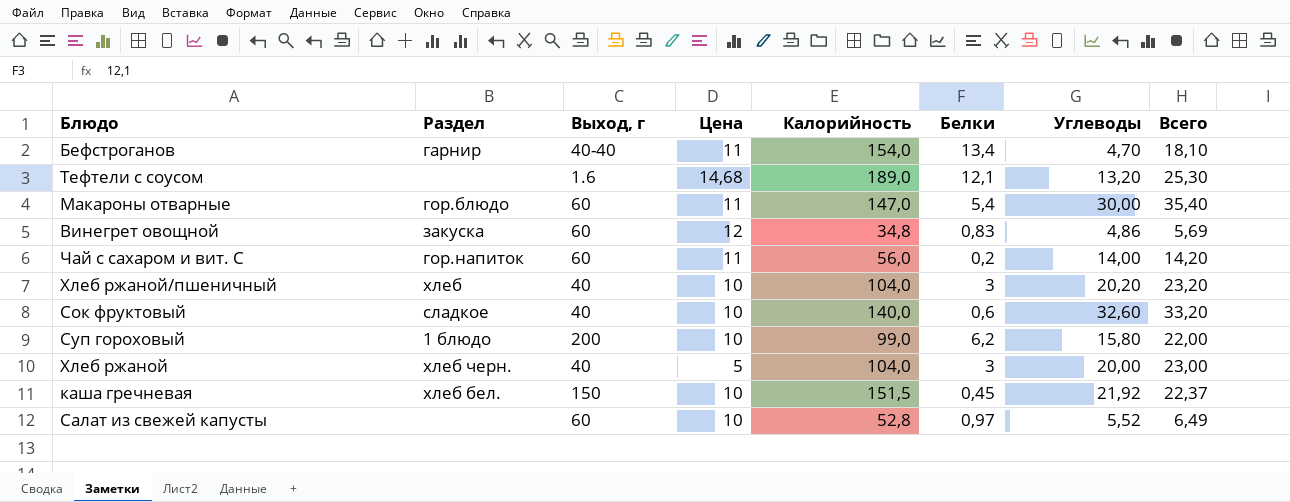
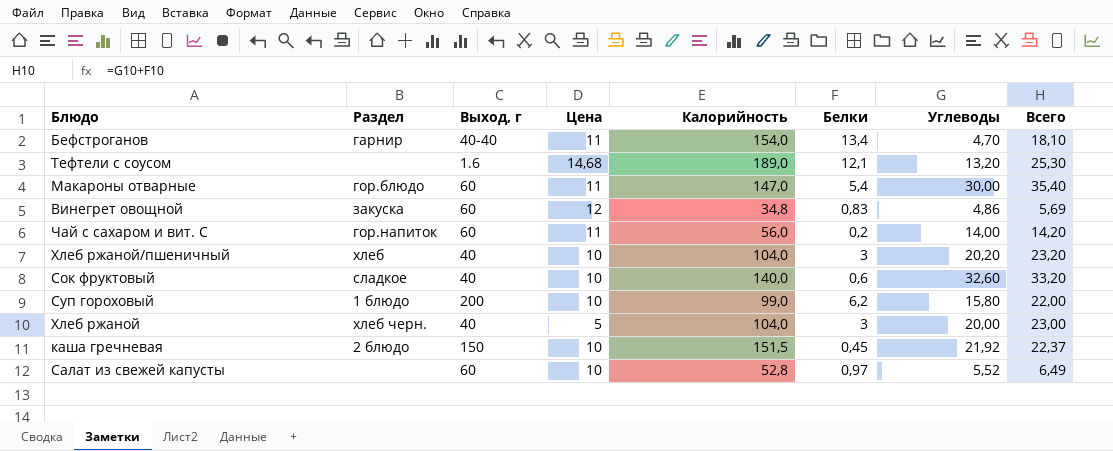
каша гречневая | Раздел: хлеб бел. -> 2 блюдо

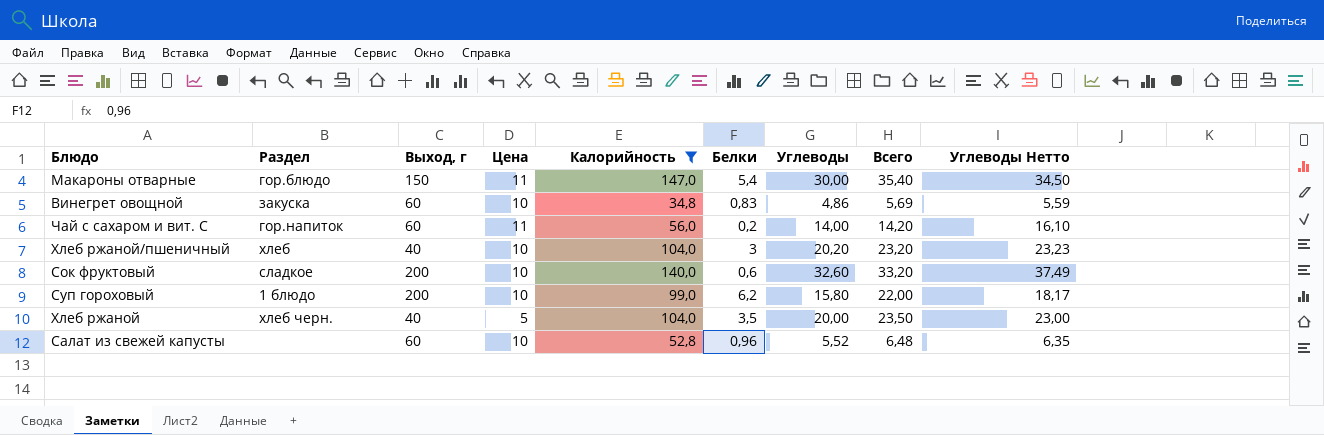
filter: none -> Калорийность <= 147,0
column Углеводы Нетто | formula: none -> [Углеводы] * 1,15
Макароны отварные | Выход, г: 60 -> 150
Винегрет овощной | Цена: 12 -> 10
Сок фруктовый | Выход, г: 40 -> 200
Хлеб ржаной | Белки: 3 -> 3,5
Хлеб ржаной | Всего: 23,00 -> 23,50
Салат из свежей капусты | Белки: 0,97 -> 0,96
Салат из свежей капусты | Всего: 6,49 -> 6,48

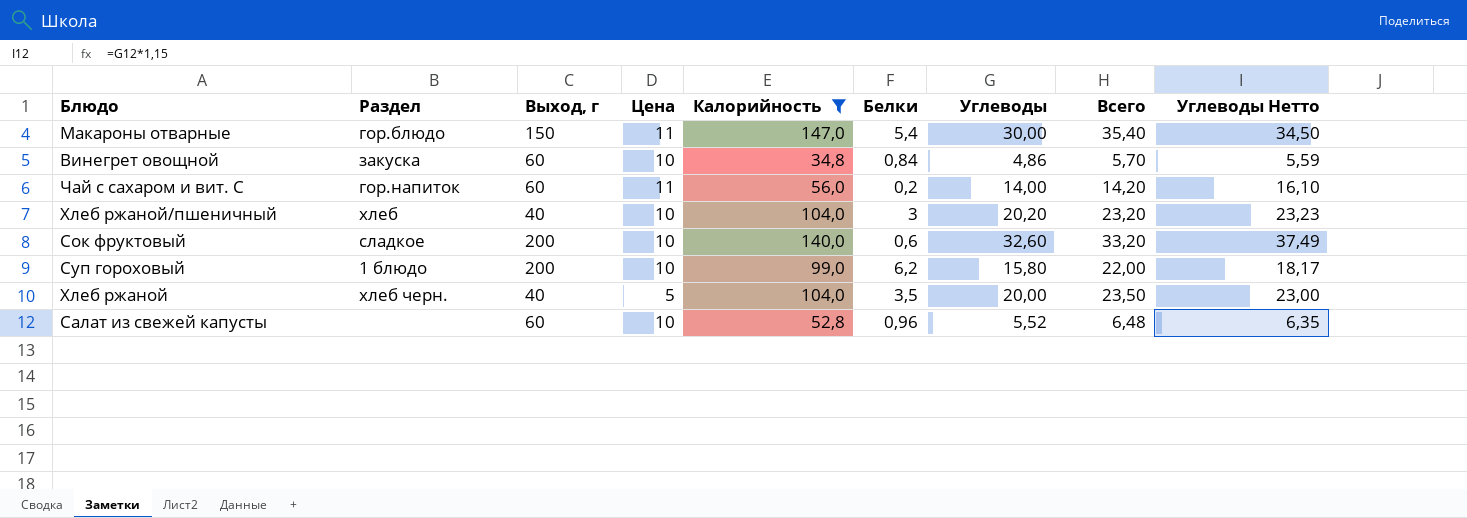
Винегрет овощной | Белки: 0,83 -> 0,84
Винегрет овощной | Всего: 5,69 -> 5,70

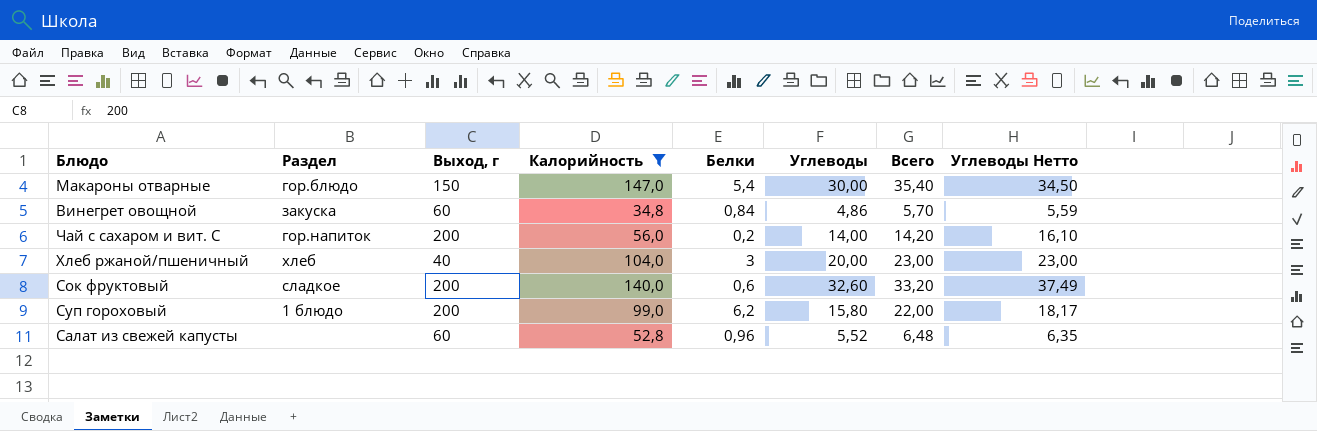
column Цена | position: 4 -> none
row Хлеб ржаной: хлеб черн. | 40 | 5 | 104,0 | 3,5 | 20,00 | 23,50 | 23,00 -> none
Чай с сахаром и вит. С | Выход, г: 60 -> 200
Хлеб ржаной/пшеничный | Углеводы: 20,20 -> 20,00
Хлеб ржаной/пшеничный | Всего: 23,20 -> 23,00
Хлеб ржаной/пшеничный | Углеводы Нетто: 23,23 -> 23,00

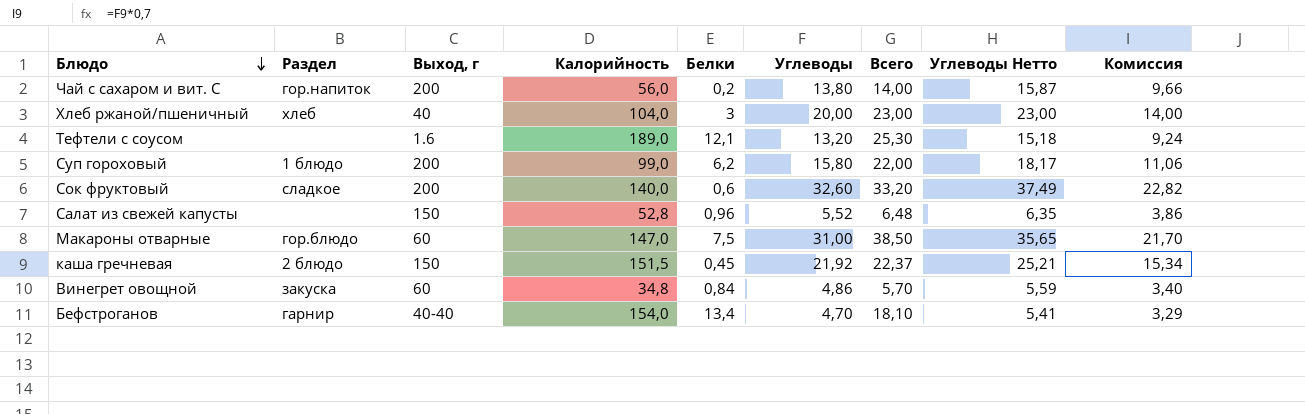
filter: Калорийность <= 147,0 -> none
row order: none -> Блюдо descending
column Комиссия | formula: none -> [Углеводы] * 0,7
Чай с сахаром и вит. С | Углеводы: 14,00 -> 13,80
Чай с сахаром и вит. С | Всего: 14,20 -> 14,00
Чай с сахаром и вит. С | Углеводы Нетто: 16,10 -> 15,87
Салат из свежей капусты | Выход, г: 60 -> 150
Макароны отварные | Выход, г: 150 -> 60
Макароны отварные | Белки: 5,4 -> 7,5
Макароны отварные | Углеводы: 30,00 -> 31,00
Макароны отварные | Всего: 35,40 -> 38,50
Макароны отварные | Углеводы Нетто: 34,50 -> 35,65

